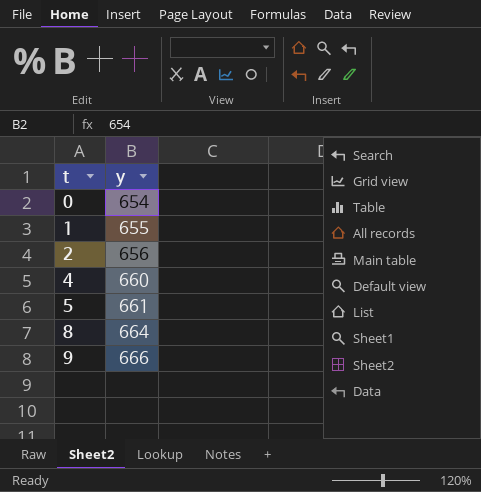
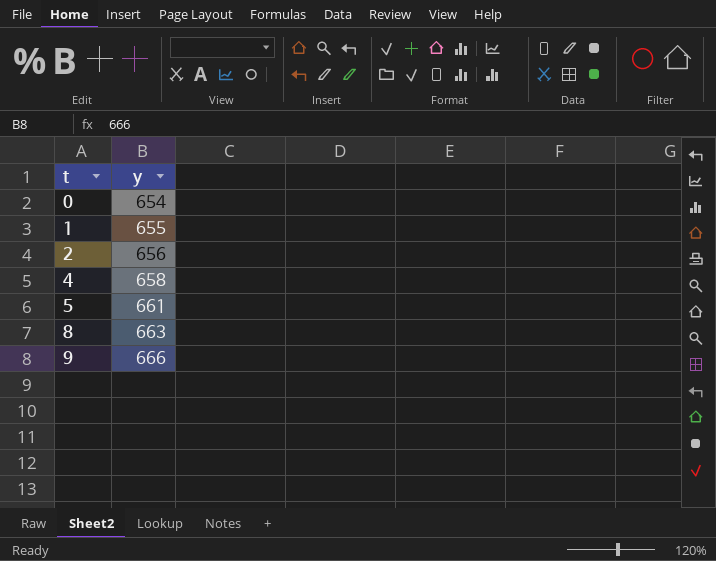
4 | y: 660 -> 658
8 | y: 664 -> 663

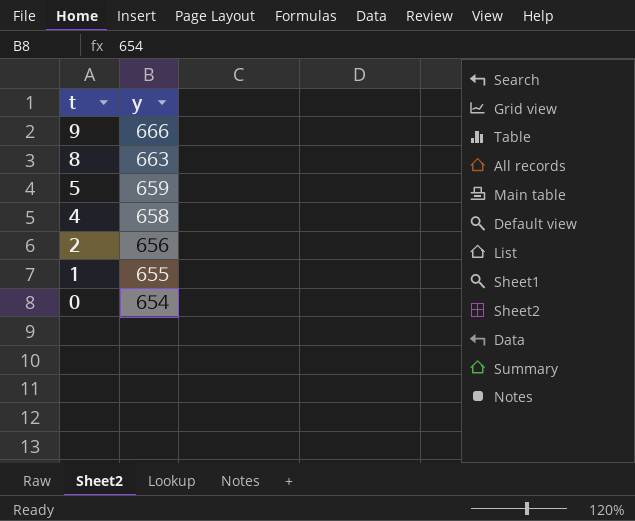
row order: t ascending -> t descending
5 | y: 661 -> 659

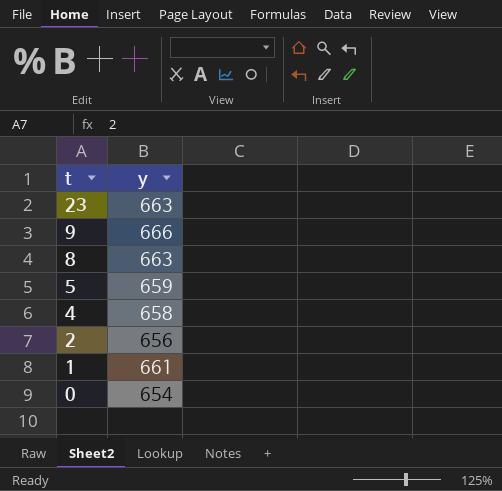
row 23: none -> 663
1 | y: 655 -> 661

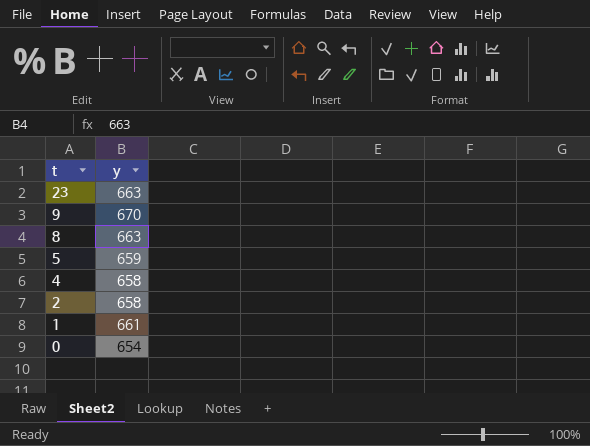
9 | y: 666 -> 670
2 | y: 656 -> 658

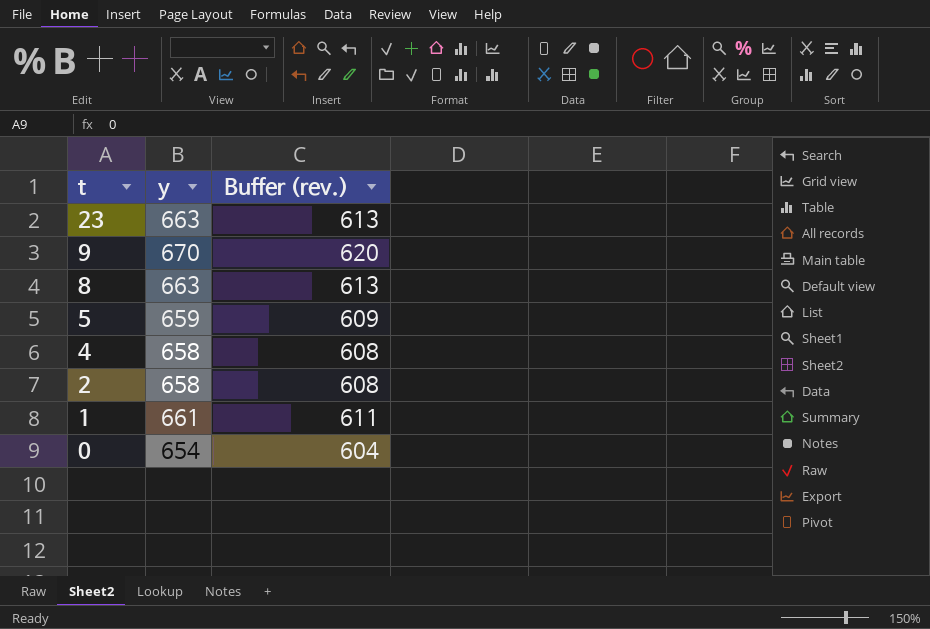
column Buffer (rev.) | formula: none -> [y] - 50

